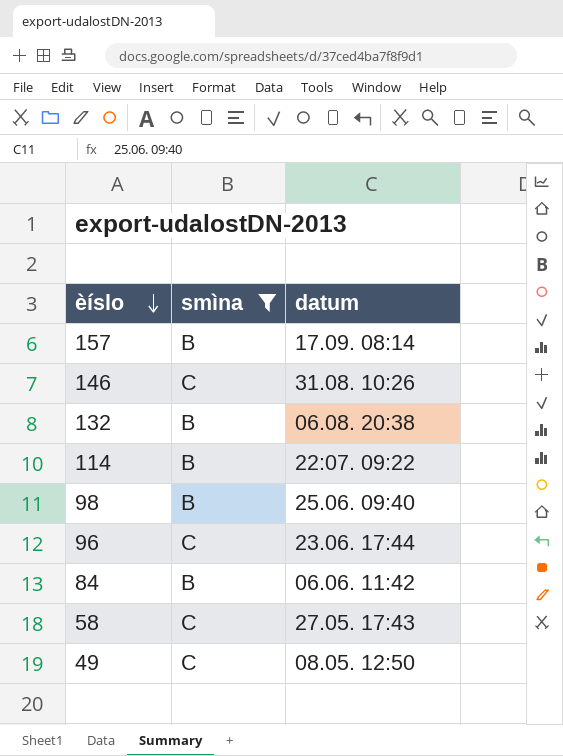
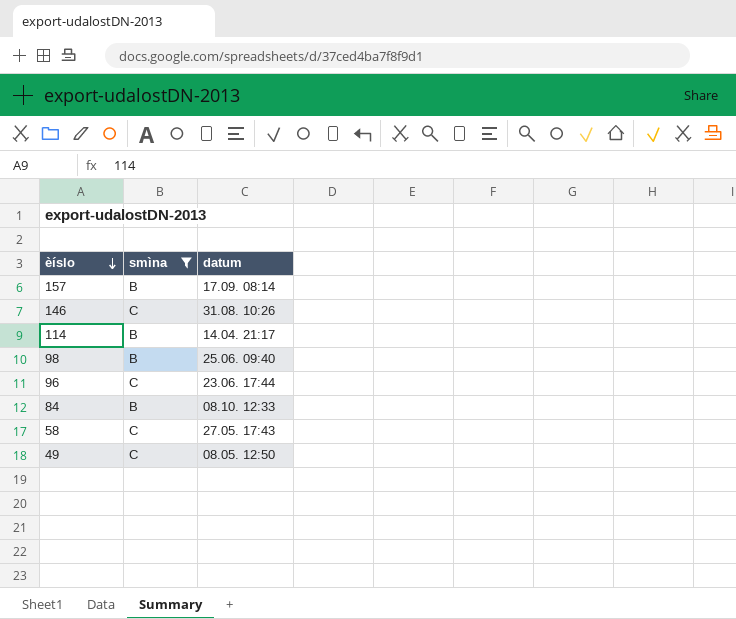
row 132: B | 06.08. 20:38 -> none
114 | datum: 22:07. 09:22 -> 14.04. 21:17
84 | datum: 06.06. 11:42 -> 08.10. 12:33

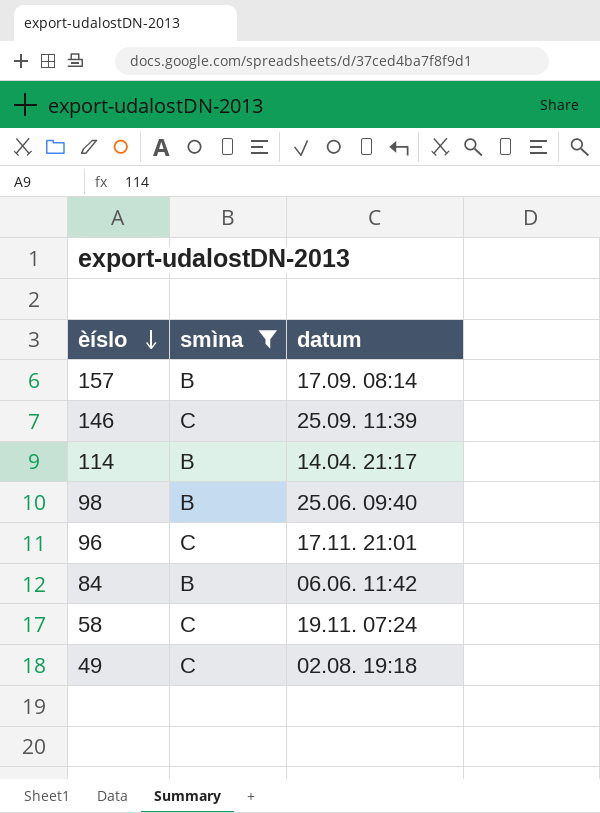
146 | datum: 31.08. 10:26 -> 25.09. 11:39
96 | datum: 23.06. 17:44 -> 17.11. 21:01
84 | datum: 08.10. 12:33 -> 06.06. 11:42
58 | datum: 27.05. 17:43 -> 19.11. 07:24
49 | datum: 08.05. 12:50 -> 02.08. 19:18

